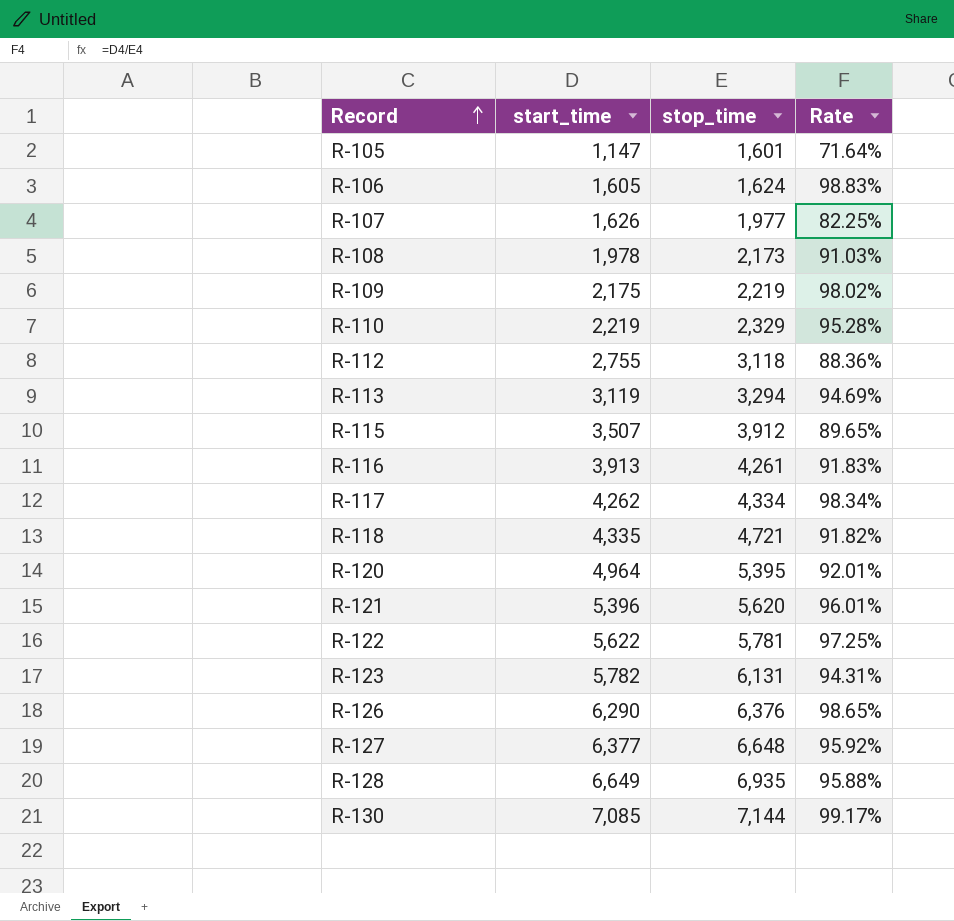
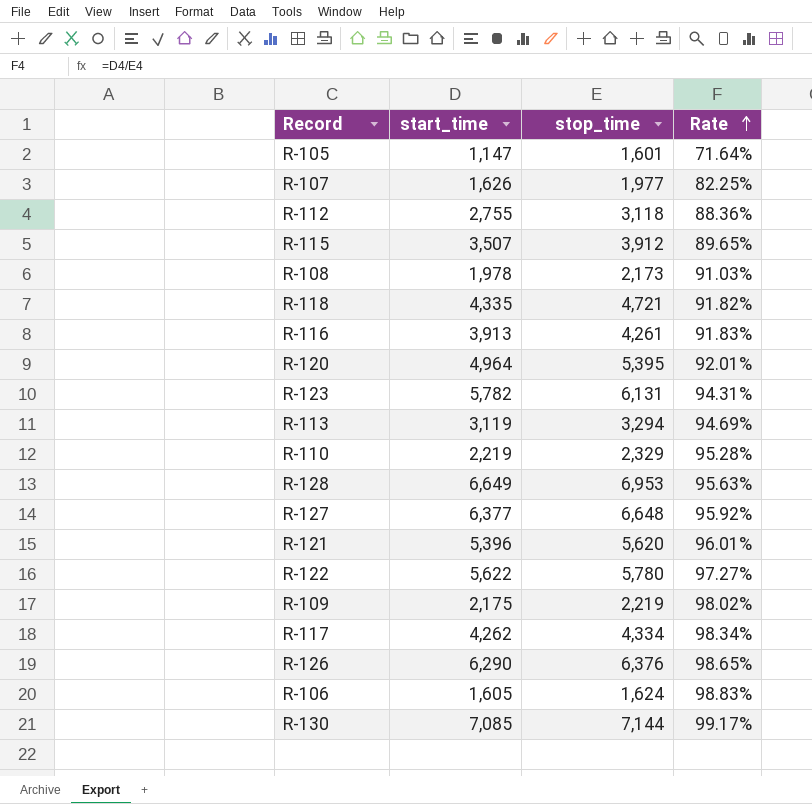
row order: Record ascending -> Rate ascending
R-128 | stop_time: 6,935 -> 6,953
R-128 | Rate: 95.88% -> 95.63%
R-122 | stop_time: 5,781 -> 5,780
R-122 | Rate: 97.25% -> 97.27%

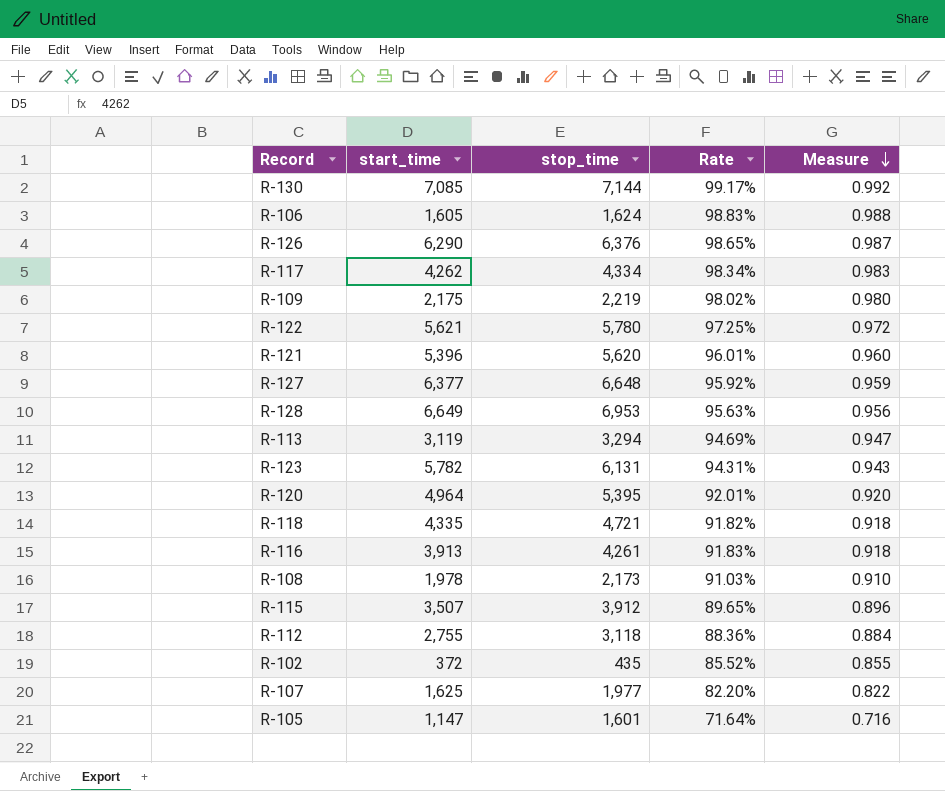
row order: Rate ascending -> Measure descending
column Measure | formula: none -> [start_time] / [stop_time]
row R-110: 2,219 | 2,329 | 95.28% -> none
R-122 | start_time: 5,622 -> 5,621
R-122 | Rate: 97.27% -> 97.25%
row R-102: none -> 372 | 435 | 85.52% | 0.855
R-107 | start_time: 1,626 -> 1,625
R-107 | Rate: 82.25% -> 82.20%

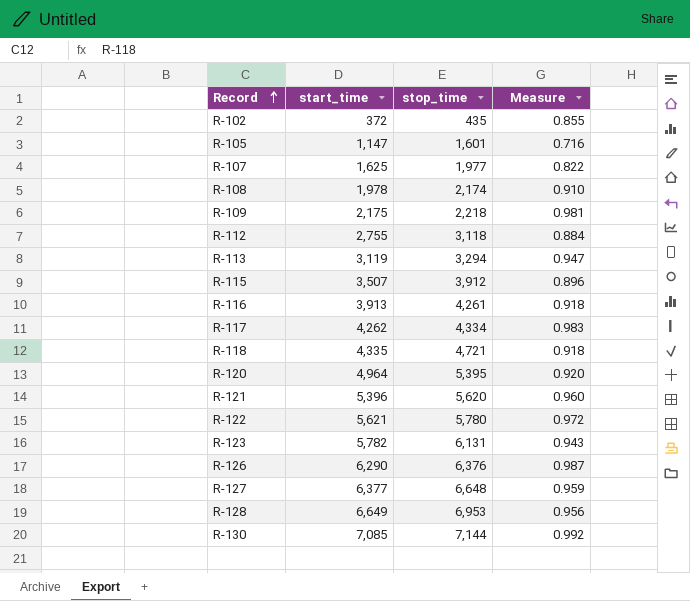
row order: Measure descending -> Record ascending
column Rate | formula: [start_time] / [stop_time] -> none
row R-106: 1,605 | 1,624 | 98.83% | 0.988 -> none
R-108 | stop_time: 2,173 -> 2,174
R-109 | stop_time: 2,219 -> 2,218
R-109 | Measure: 0.980 -> 0.981

